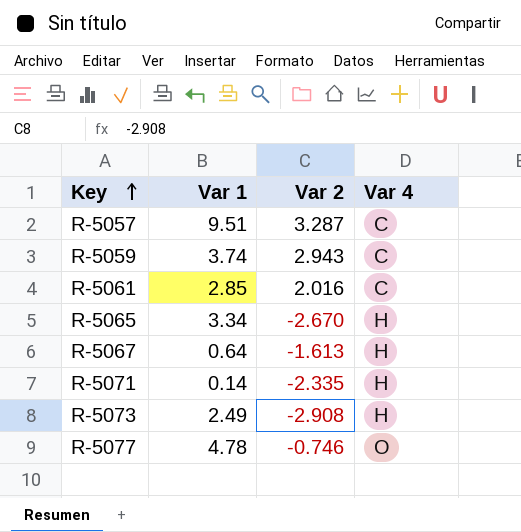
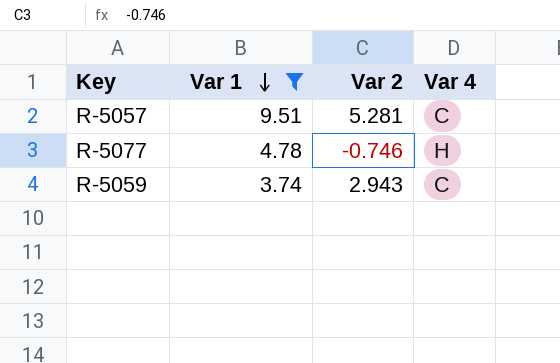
filter: none -> Var 1 >= 3.74
row order: Key ascending -> Var 1 descending
R-5057 | Var 2: 3.287 -> 5.281
R-5077 | Var 4: O -> H

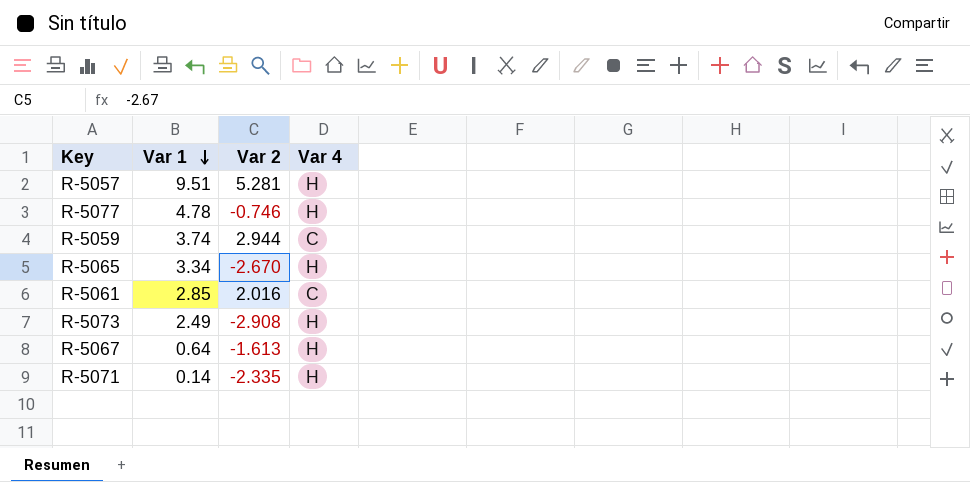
filter: Var 1 >= 3.74 -> none
R-5057 | Var 4: C -> H
R-5059 | Var 2: 2.943 -> 2.944

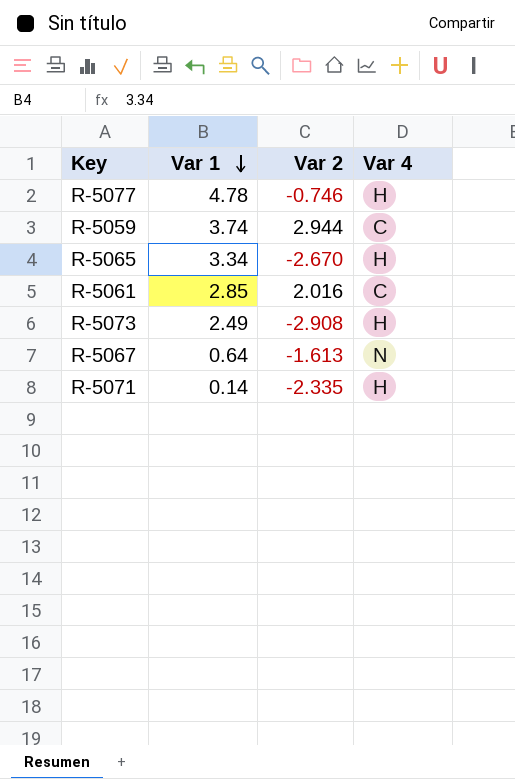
row R-5057: 9.51 | 5.281 | H -> none
R-5067 | Var 4: H -> N

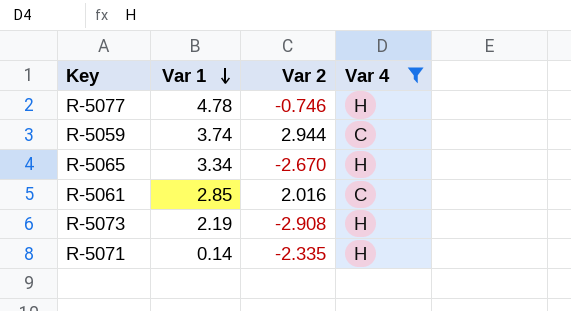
filter: none -> Var 4 != N
R-5073 | Var 1: 2.49 -> 2.19

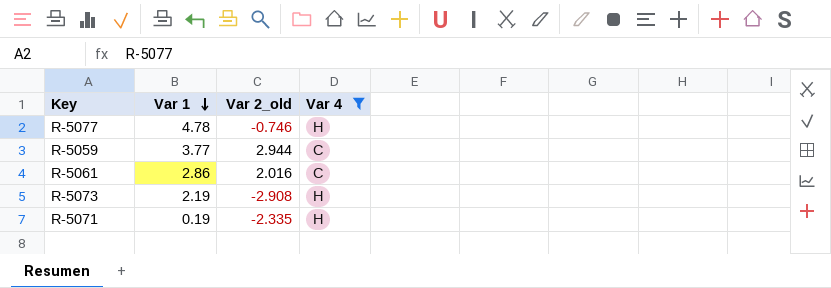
column name: Var 2 -> Var 2_old
row R-5065: 3.34 | -2.670 | H -> none
R-5059 | Var 1: 3.74 -> 3.77
R-5061 | Var 1: 2.85 -> 2.86
R-5071 | Var 1: 0.14 -> 0.19

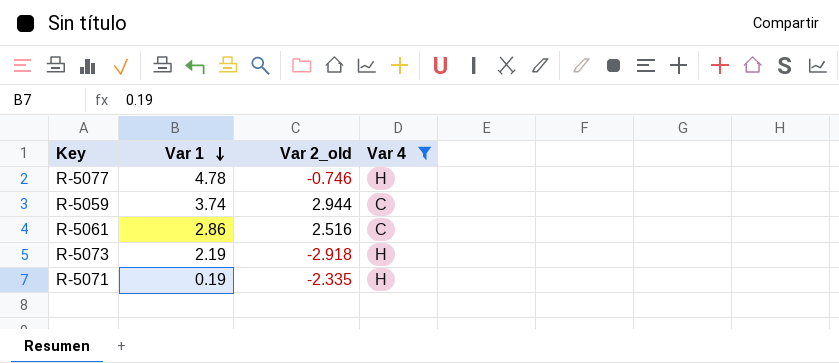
R-5059 | Var 1: 3.77 -> 3.74
R-5061 | Var 2_old: 2.016 -> 2.516
R-5073 | Var 2_old: -2.908 -> -2.918

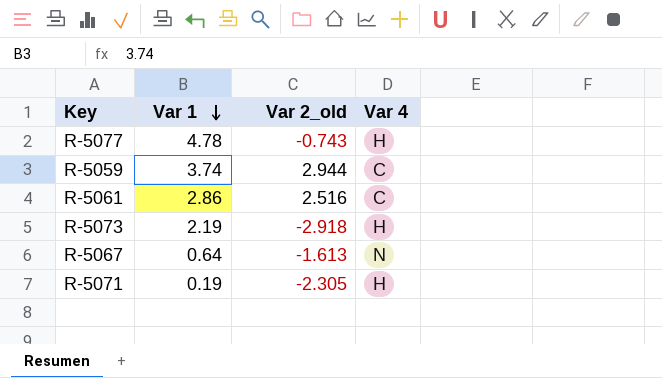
filter: Var 4 != N -> none
R-5077 | Var 2_old: -0.746 -> -0.743
R-5071 | Var 2_old: -2.335 -> -2.305

